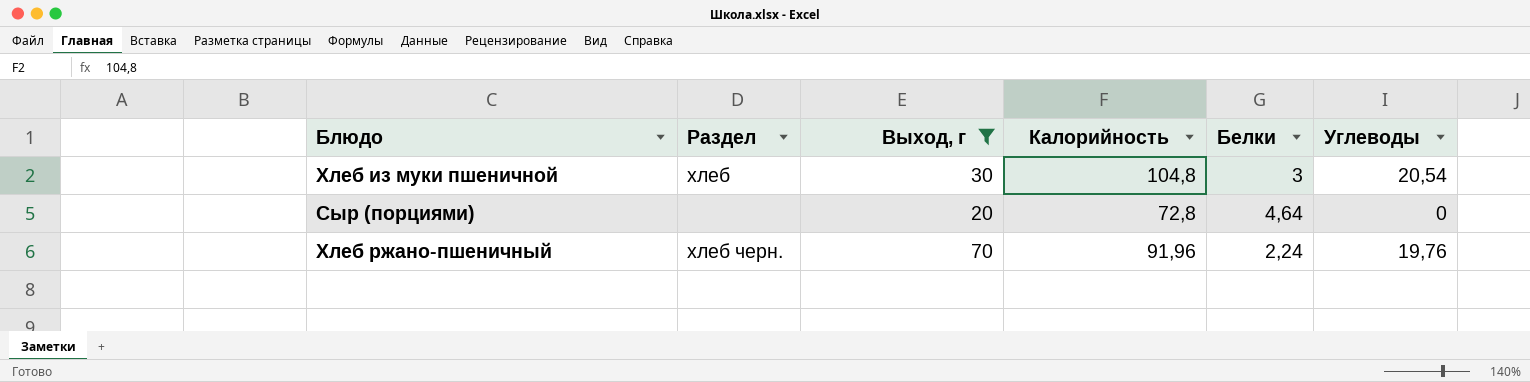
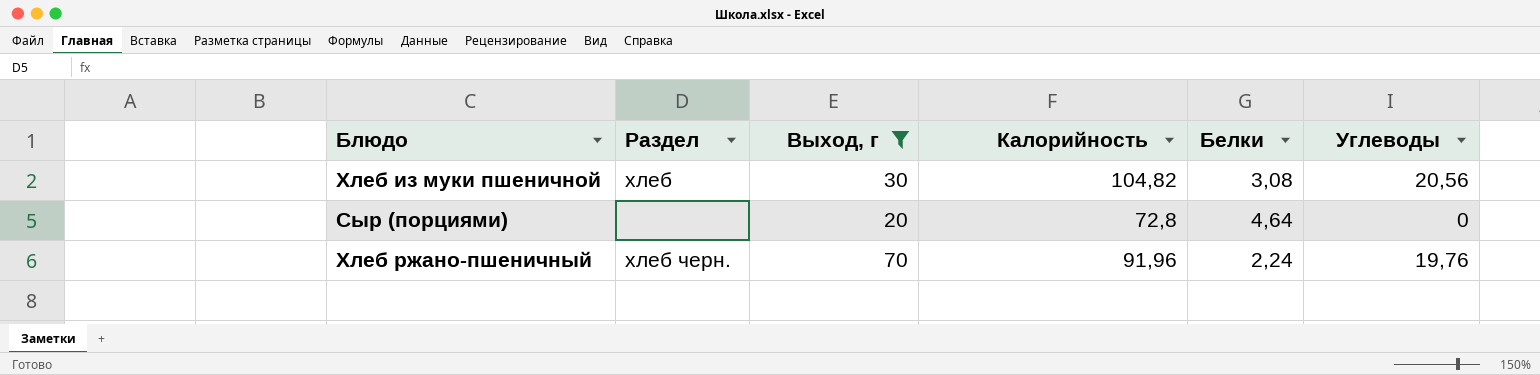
Хлеб из муки пшеничной | Калорийность: 104,8 -> 104,82
Хлеб из муки пшеничной | Белки: 3 -> 3,08
Хлеб из муки пшеничной | Углеводы: 20,54 -> 20,56

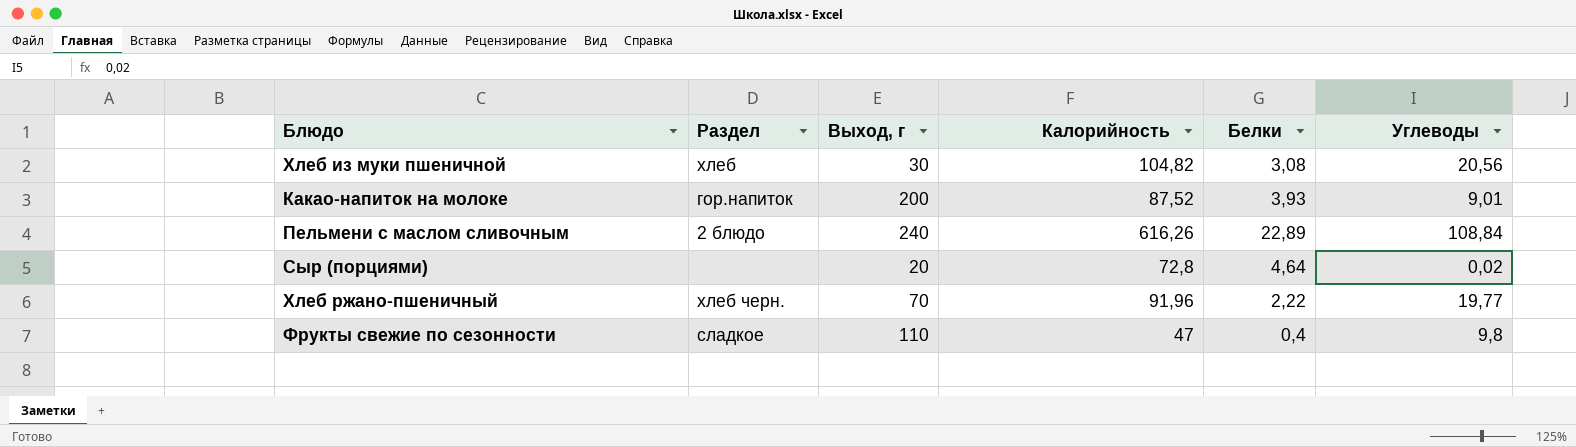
filter: Выход, г <= 70 -> none
Сыр (порциями) | Углеводы: 0 -> 0,02
Хлеб ржано-пшеничный | Белки: 2,24 -> 2,22
Хлеб ржано-пшеничный | Углеводы: 19,76 -> 19,77

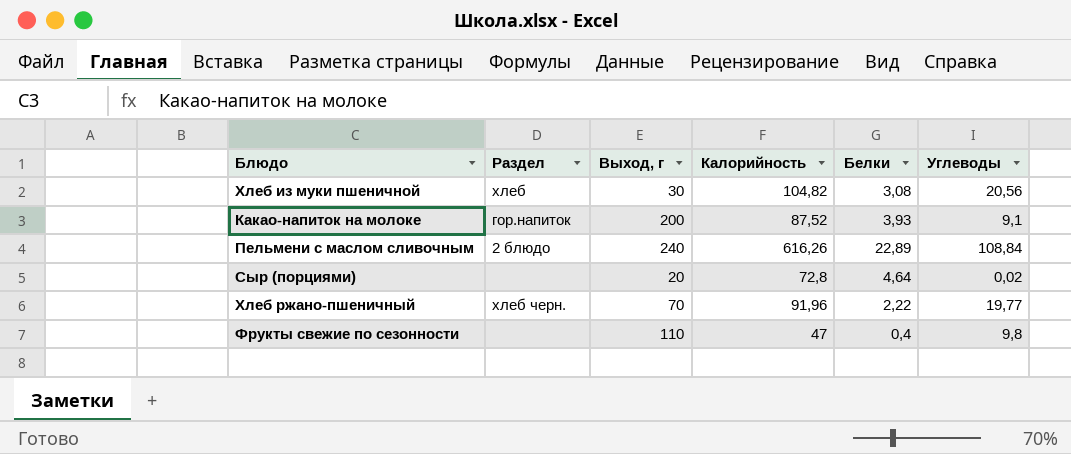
Какао-напиток на молоке | Углеводы: 9,01 -> 9,1
Фрукты свежие по сезонности | Раздел: сладкое -> none

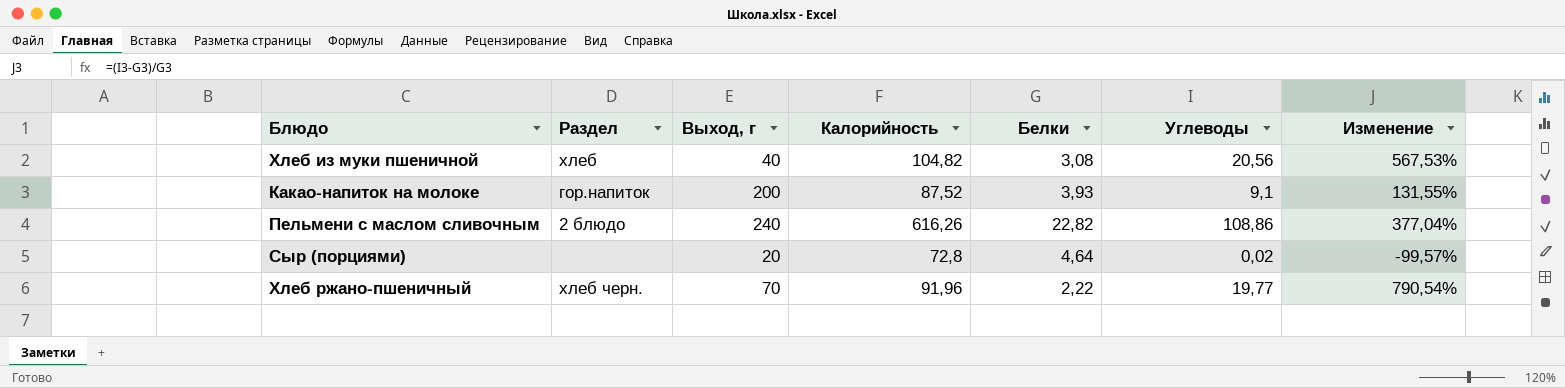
column Изменение | formula: none -> ([Углеводы] - [Белки]) / [Белки]
row Фрукты свежие по сезонности: none | 110 | 47 | 0,4 | 9,8 -> none
Хлеб из муки пшеничной | Выход, г: 30 -> 40
Пельмени с маслом сливочным | Белки: 22,89 -> 22,82
Пельмени с маслом сливочным | Углеводы: 108,84 -> 108,86

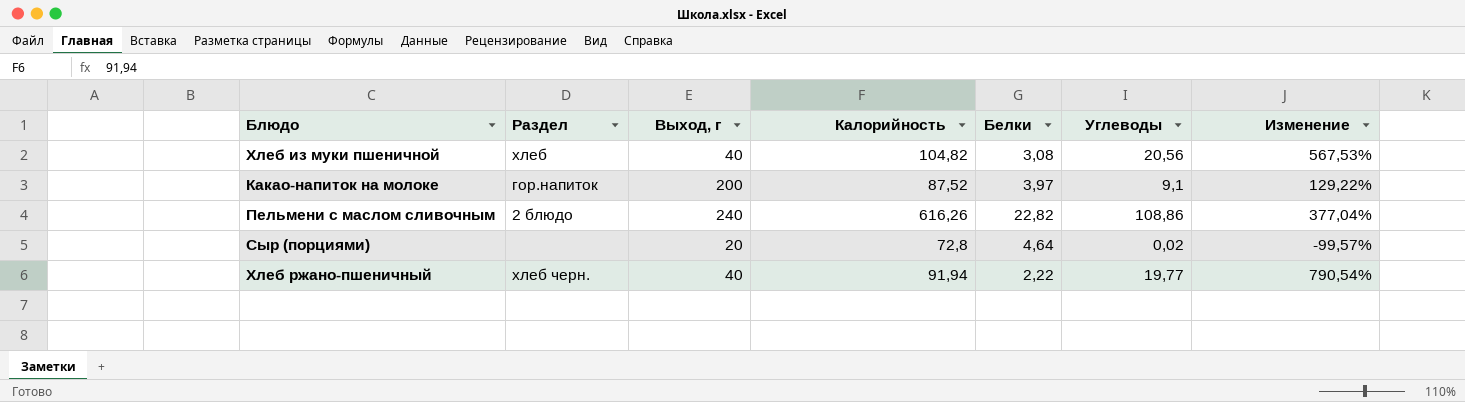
Какао-напиток на молоке | Белки: 3,93 -> 3,97
Какао-напиток на молоке | Изменение: 131,55% -> 129,22%
Хлеб ржано-пшеничный | Выход, г: 70 -> 40
Хлеб ржано-пшеничный | Калорийность: 91,96 -> 91,94

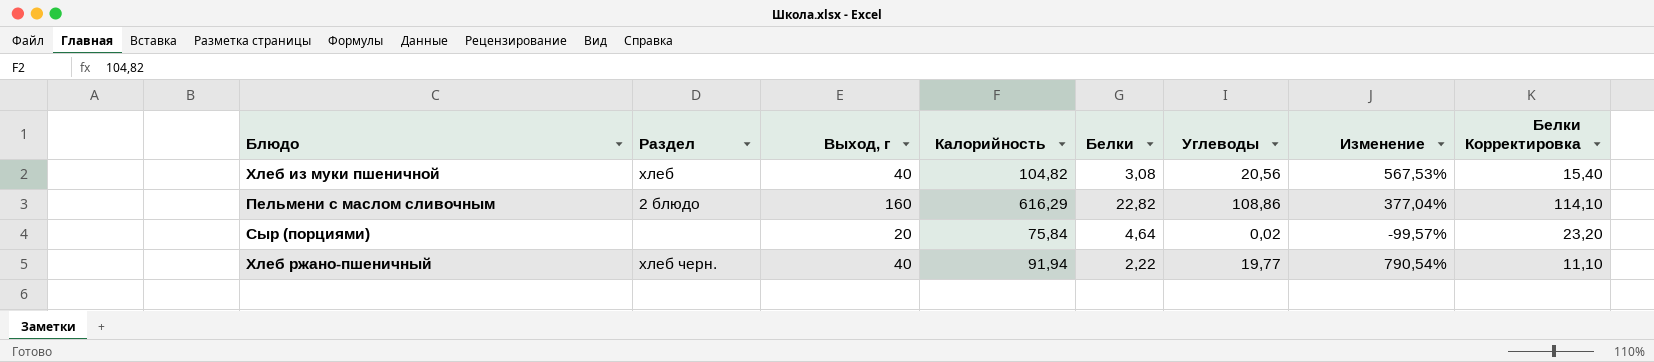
column Белки Корректировка | formula: none -> [Белки] * 5
row Какао-напиток на молоке: гор.напиток | 200 | 87,52 | 3,97 | 9,1 | 129,22% -> none
Пельмени с маслом сливочным | Выход, г: 240 -> 160
Пельмени с маслом сливочным | Калорийность: 616,26 -> 616,29
Сыр (порциями) | Калорийность: 72,8 -> 75,84

